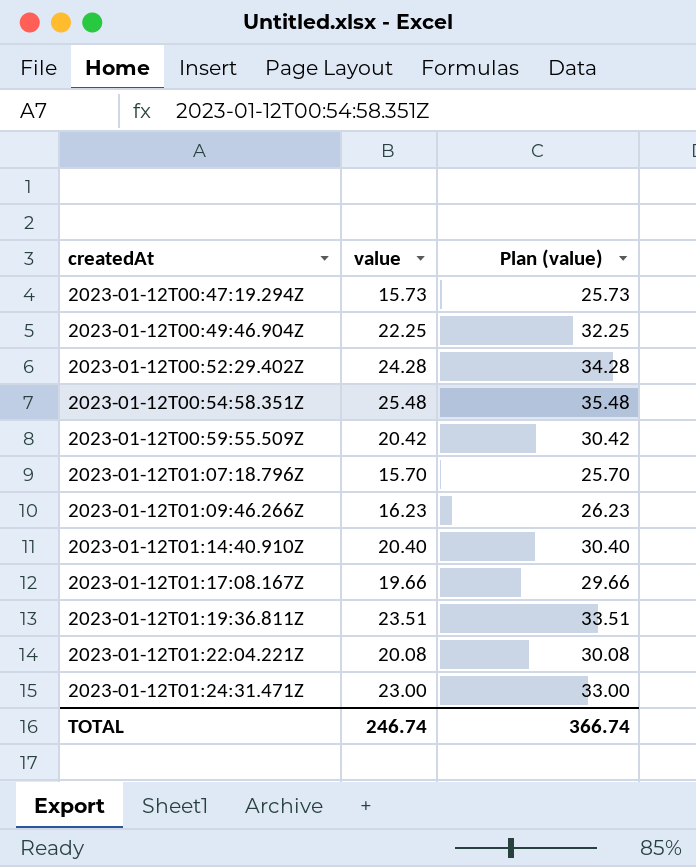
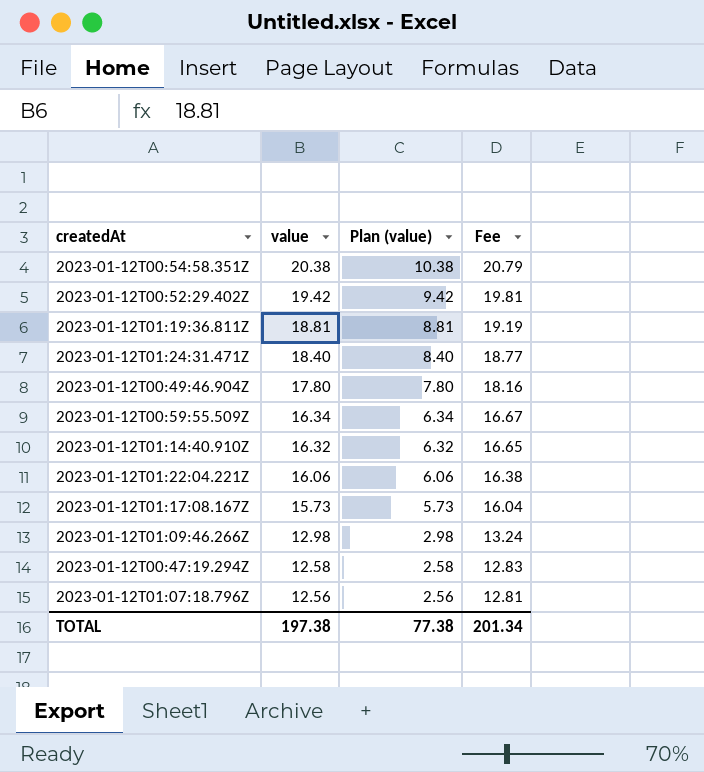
row order: createdAt ascending -> value descending
column Plan (value) | formula: [value] + 10 -> [value] - 10
column Fee | formula: none -> [value] * 1.02
2023-01-12T00:54:58.351Z | value: 25.48 -> 20.38
2023-01-12T00:52:29.402Z | value: 24.28 -> 19.42
2023-01-12T01:19:36.811Z | value: 23.51 -> 18.81
2023-01-12T01:24:31.471Z | value: 23.00 -> 18.40
2023-01-12T00:49:46.904Z | value: 22.25 -> 17.80
2023-01-12T00:59:55.509Z | value: 20.42 -> 16.34
2023-01-12T01:14:40.910Z | value: 20.40 -> 16.32
2023-01-12T01:22:04.221Z | value: 20.08 -> 16.06
2023-01-12T01:17:08.167Z | value: 19.66 -> 15.73
2023-01-12T01:09:46.266Z | value: 16.23 -> 12.98
2023-01-12T00:47:19.294Z | value: 15.73 -> 12.58
2023-01-12T01:07:18.796Z | value: 15.70 -> 12.56
TOTAL | value: 246.74 -> 197.38
TOTAL | Plan (value): 366.74 -> 77.38

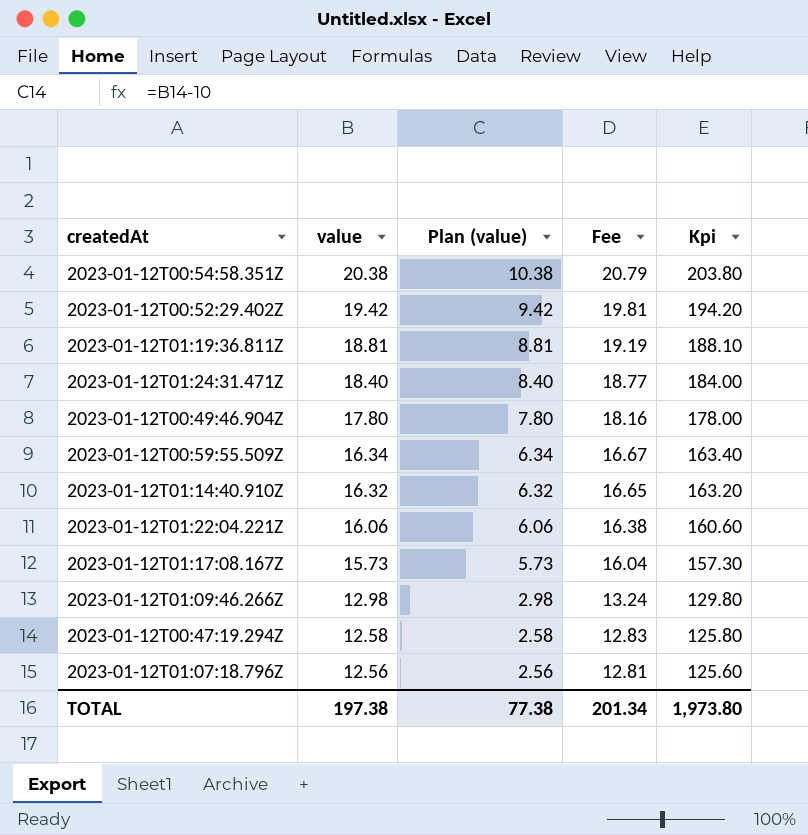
column Kpi | formula: none -> [value] * 10

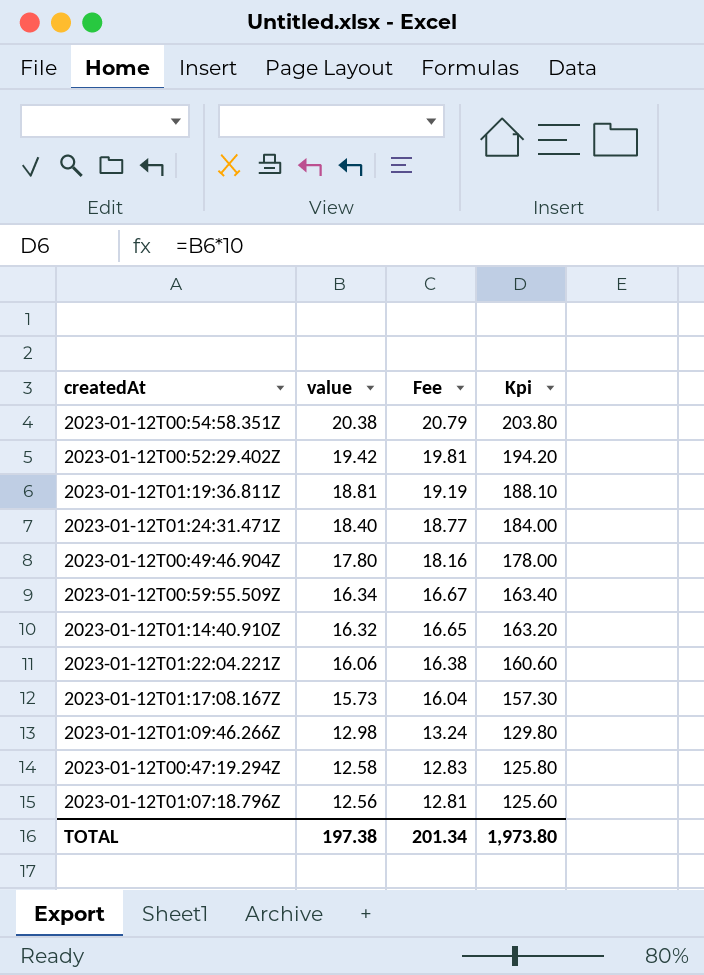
column Plan (value) | formula: [value] - 10 -> none

